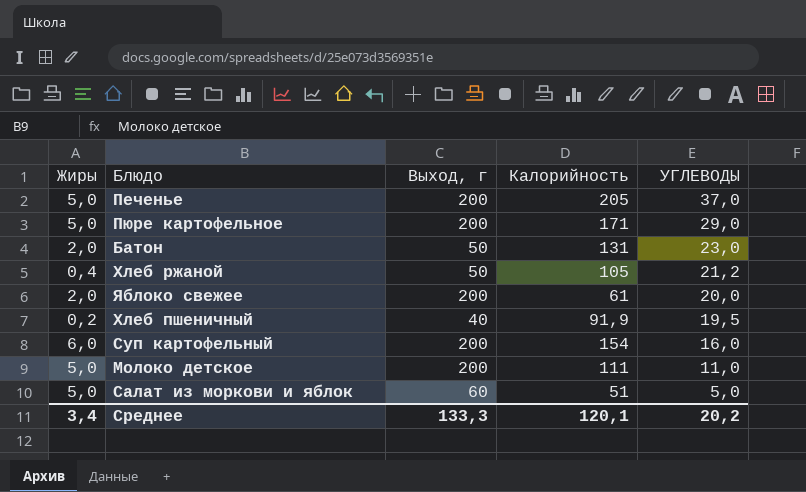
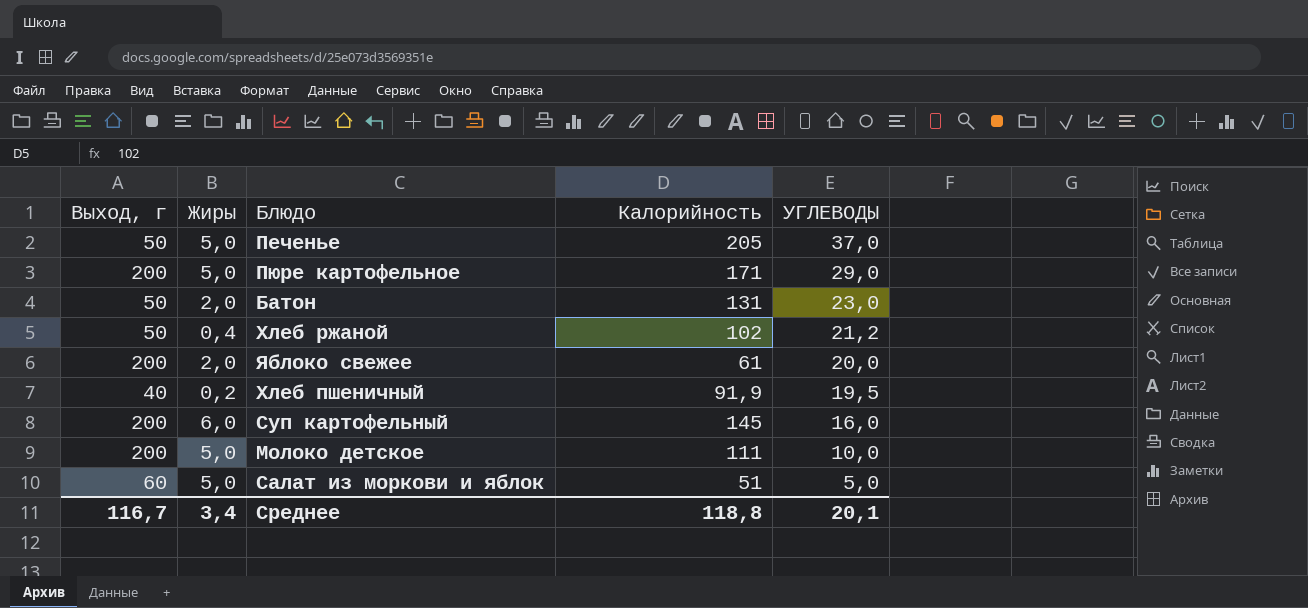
column Выход, г | position: 3 -> 1
Печенье | Выход, г: 200 -> 50
Хлеб ржаной | Калорийность: 105 -> 102
Суп картофельный | Калорийность: 154 -> 145
Молоко детское | УГЛЕВОДЫ: 11,0 -> 10,0
Среднее | Выход, г: 133,3 -> 116,7
Среднее | Калорийность: 120,1 -> 118,8
Среднее | УГЛЕВОДЫ: 20,2 -> 20,1

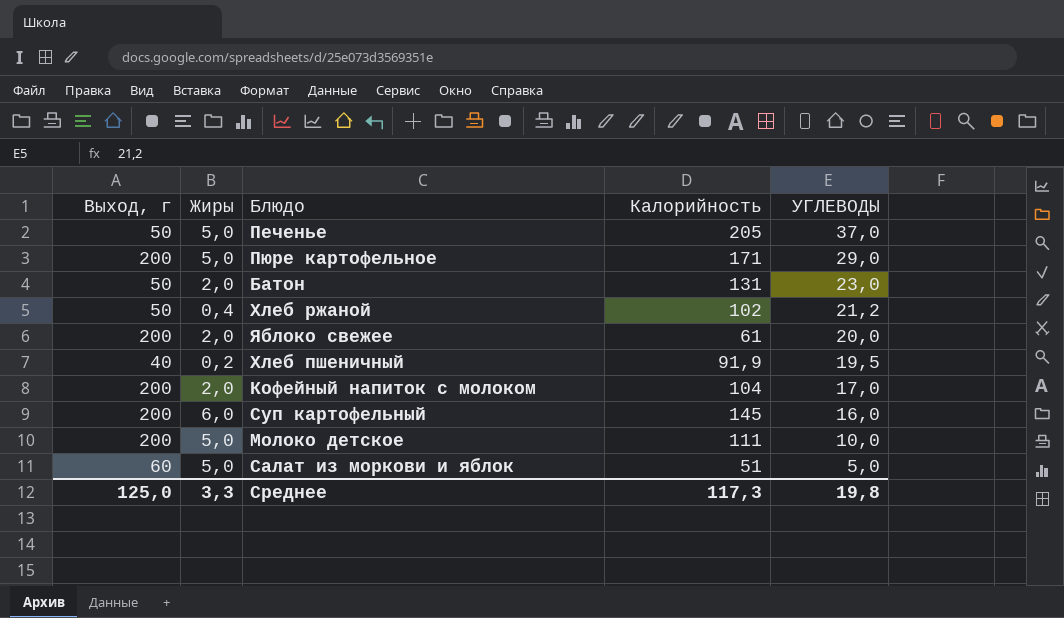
row Кофейный напиток с молоком: none -> 200 | 2,0 | 104 | 17,0
Среднее | Выход, г: 116,7 -> 125,0
Среднее | Жиры: 3,4 -> 3,3
Среднее | Калорийность: 118,8 -> 117,3
Среднее | УГЛЕВОДЫ: 20,1 -> 19,8

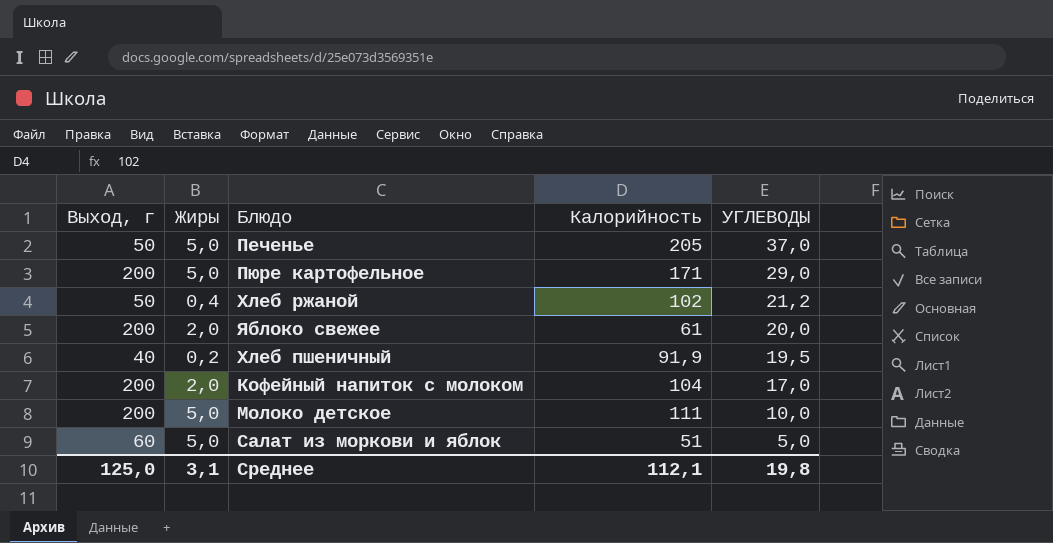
row Батон: 50 | 2,0 | 131 | 23,0 -> none
row Суп картофельный: 200 | 6,0 | 145 | 16,0 -> none
Среднее | Жиры: 3,3 -> 3,1
Среднее | Калорийность: 117,3 -> 112,1

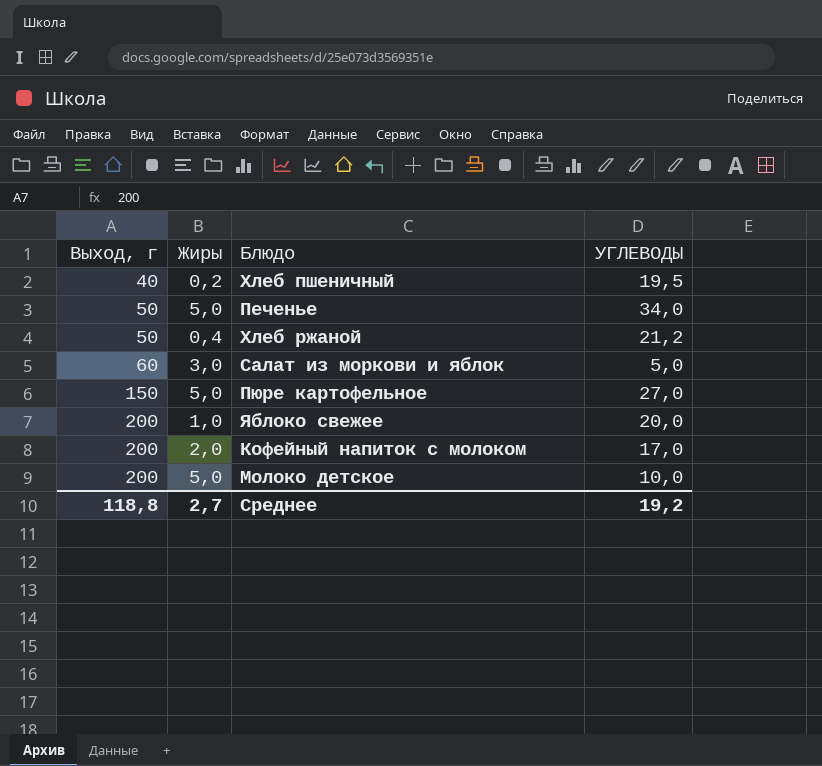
row order: УГЛЕВОДЫ descending -> Выход, г ascending
column Калорийность | position: 4 -> none
Печенье | УГЛЕВОДЫ: 37,0 -> 34,0
Салат из моркови и яблок | Жиры: 5,0 -> 3,0
Пюре картофельное | Выход, г: 200 -> 150
Пюре картофельное | УГЛЕВОДЫ: 29,0 -> 27,0
Яблоко свежее | Жиры: 2,0 -> 1,0
Среднее | Выход, г: 125,0 -> 118,8
Среднее | Жиры: 3,1 -> 2,7
Среднее | УГЛЕВОДЫ: 19,8 -> 19,2

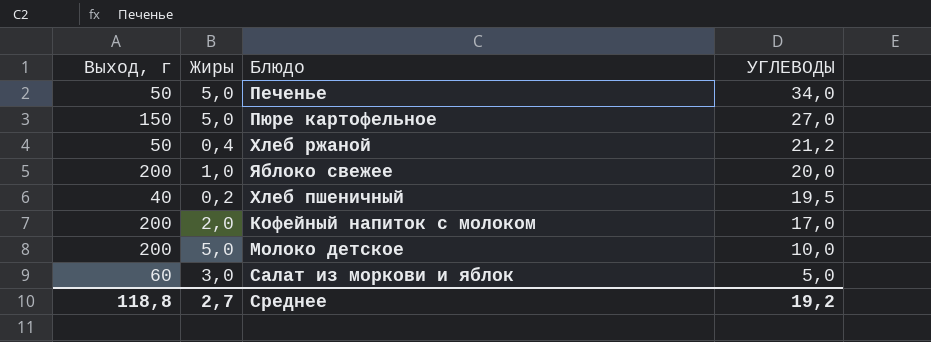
row order: Выход, г ascending -> УГЛЕВОДЫ descending

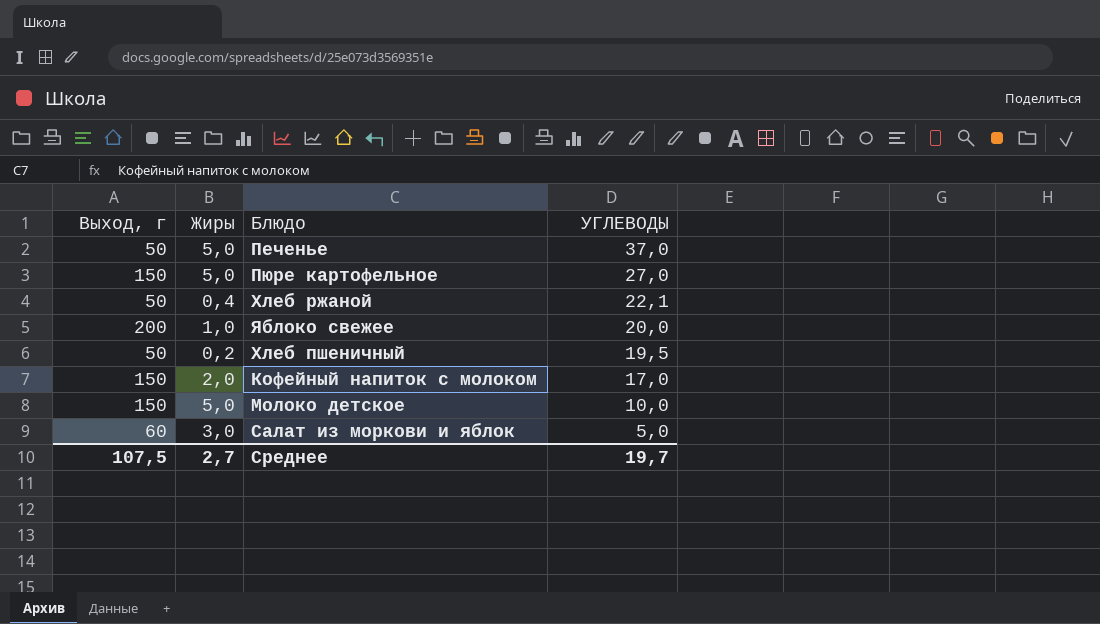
Печенье | УГЛЕВОДЫ: 34,0 -> 37,0
Хлеб ржаной | УГЛЕВОДЫ: 21,2 -> 22,1
Хлеб пшеничный | Выход, г: 40 -> 50
Кофейный напиток с молоком | Выход, г: 200 -> 150
Молоко детское | Выход, г: 200 -> 150
Среднее | Выход, г: 118,8 -> 107,5
Среднее | УГЛЕВОДЫ: 19,2 -> 19,7

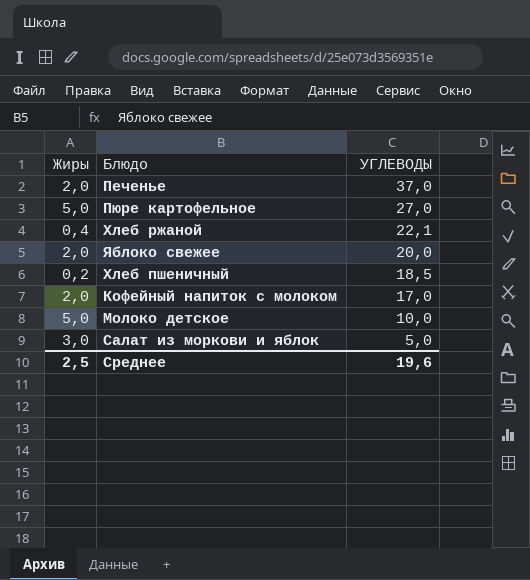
column Выход, г | position: 1 -> none
Печенье | Жиры: 5,0 -> 2,0
Яблоко свежее | Жиры: 1,0 -> 2,0
Хлеб пшеничный | УГЛЕВОДЫ: 19,5 -> 18,5
Среднее | Жиры: 2,7 -> 2,5
Среднее | УГЛЕВОДЫ: 19,7 -> 19,6

